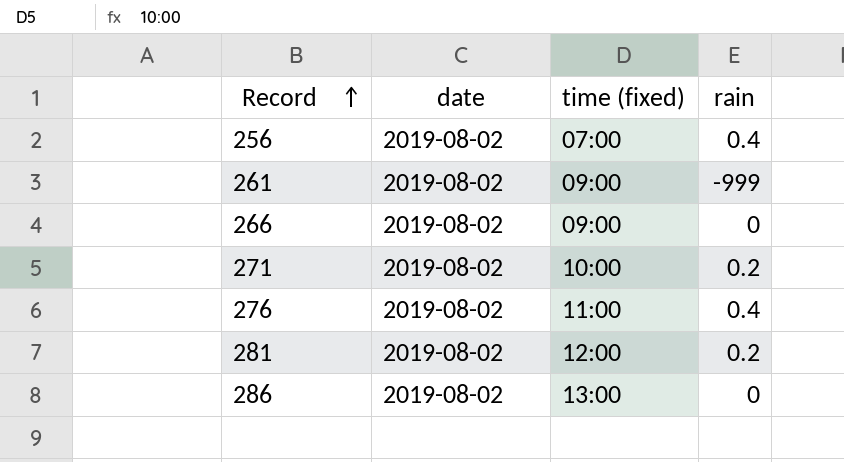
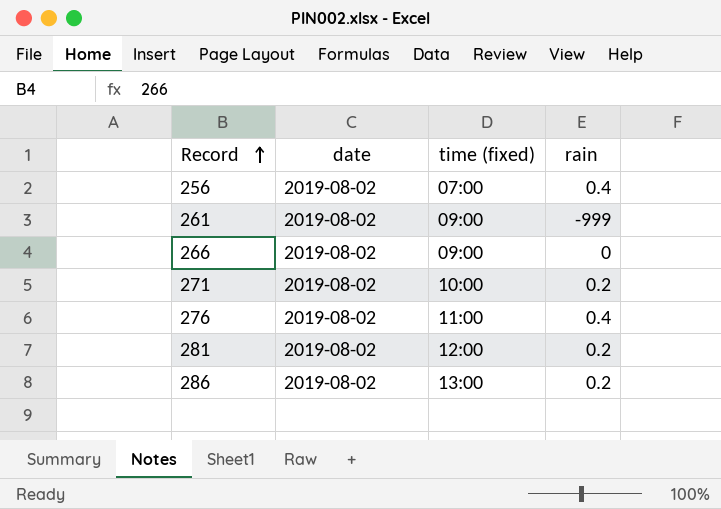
286 | rain: 0 -> 0.2

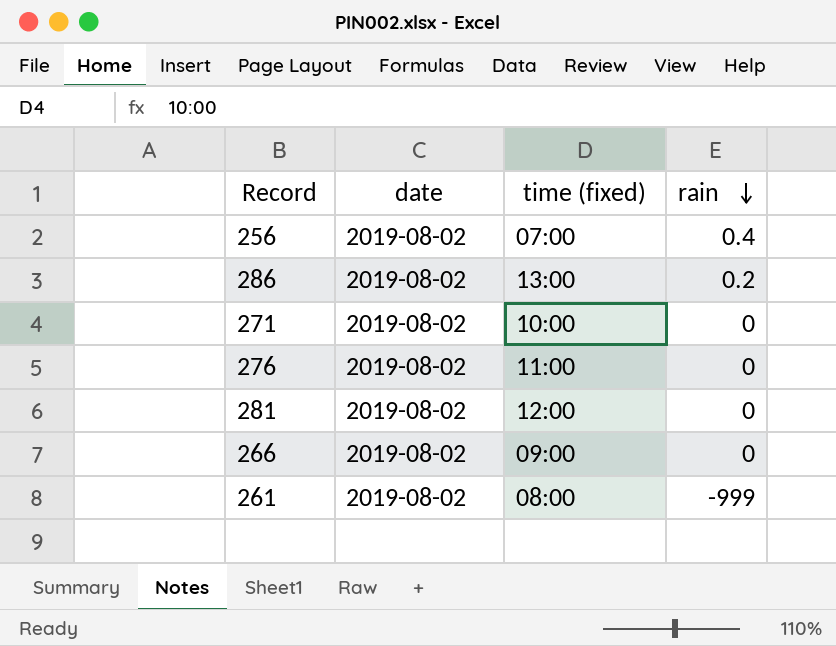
row order: Record ascending -> rain descending
271 | rain: 0.2 -> 0
276 | rain: 0.4 -> 0
281 | rain: 0.2 -> 0
261 | time (fixed): 09:00 -> 08:00

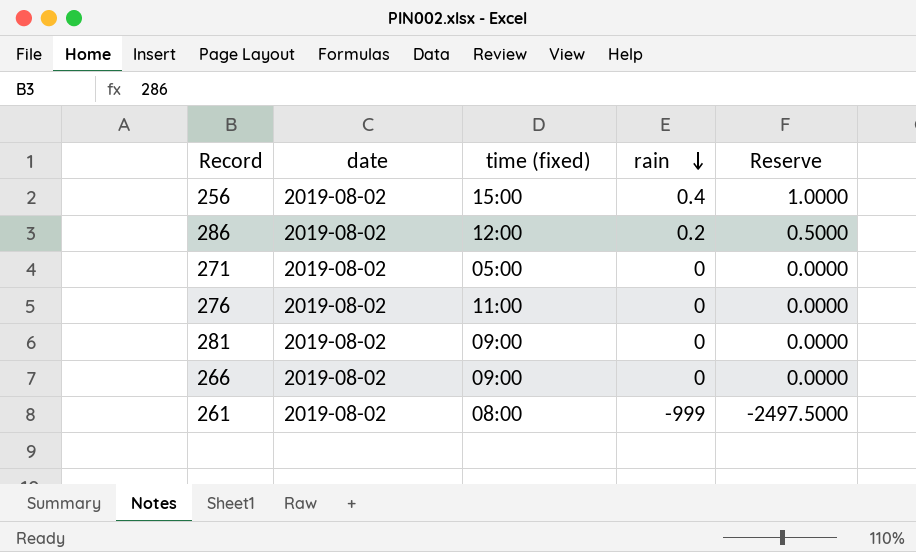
column Reserve | formula: none -> [rain] * 2.5
256 | time (fixed): 07:00 -> 15:00
286 | time (fixed): 13:00 -> 12:00
271 | time (fixed): 10:00 -> 05:00
281 | time (fixed): 12:00 -> 09:00

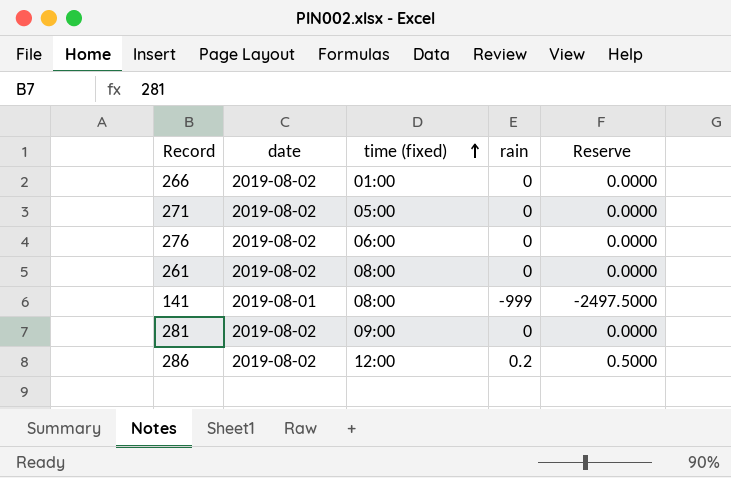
row order: rain descending -> time (fixed) ascending
row 256: 2019-08-02 | 15:00 | 0.4 | 1.0000 -> none
266 | time (fixed): 09:00 -> 01:00
276 | time (fixed): 11:00 -> 06:00
261 | rain: -999 -> 0
261 | Reserve: -2497.5000 -> 0.0000
row 141: none -> 2019-08-01 | 08:00 | -999 | -2497.5000

